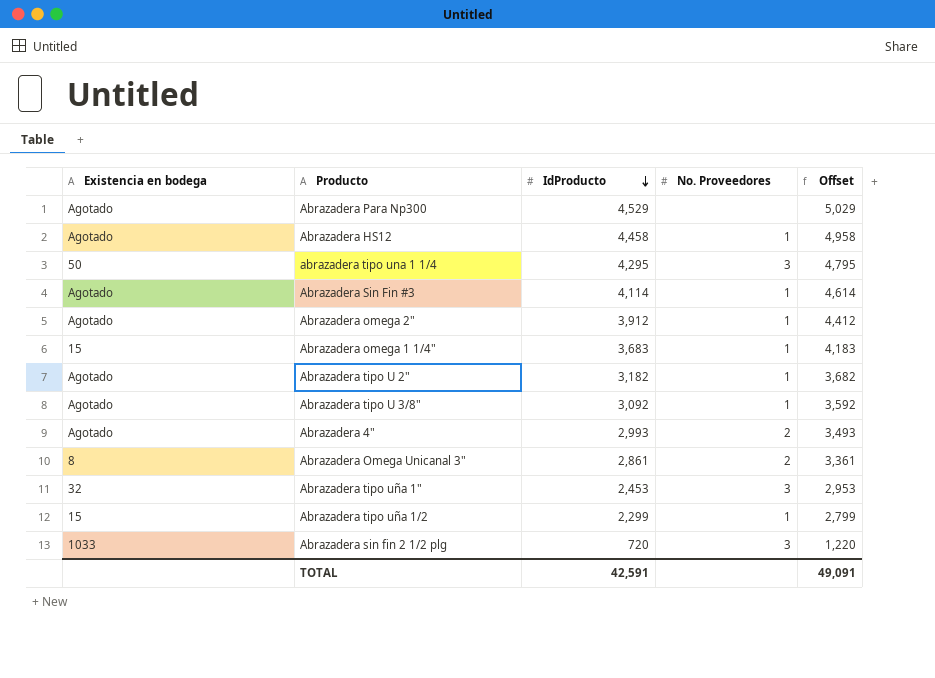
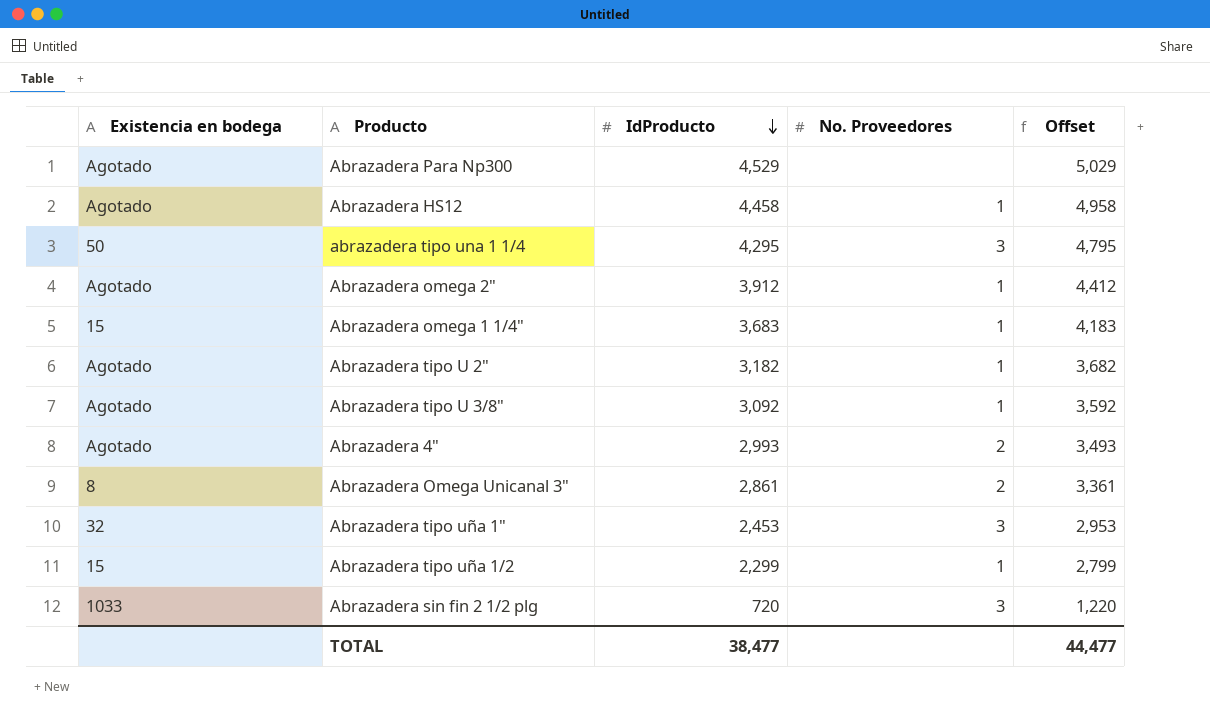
row Abrazadera Sin Fin #3: Agotado | 4,114 | 1 | 4,614 -> none
TOTAL | IdProducto: 42,591 -> 38,477
TOTAL | Offset: 49,091 -> 44,477

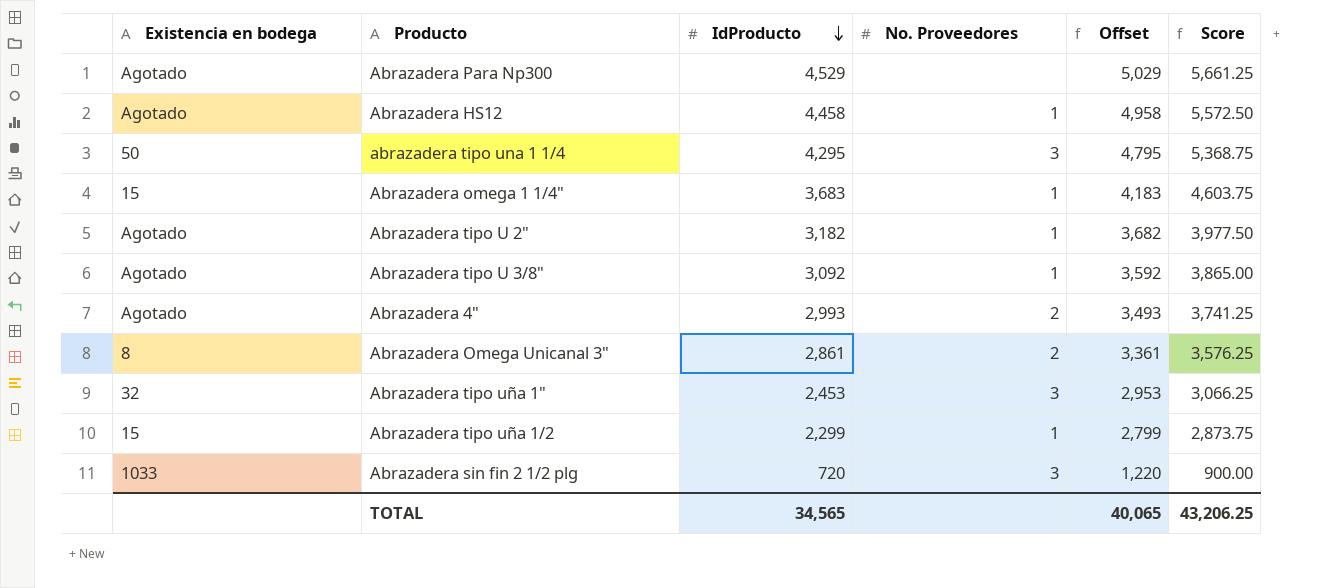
column Score | formula: none -> [IdProducto] * 1.25
row Abrazadera omega 2": Agotado | 3,912 | 1 | 4,412 -> none
TOTAL | IdProducto: 38,477 -> 34,565
TOTAL | Offset: 44,477 -> 40,065

